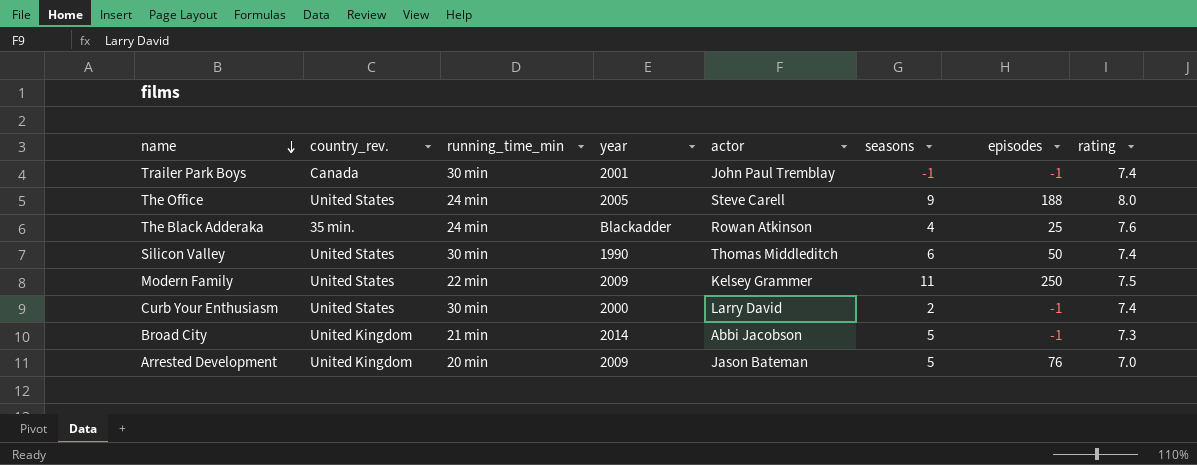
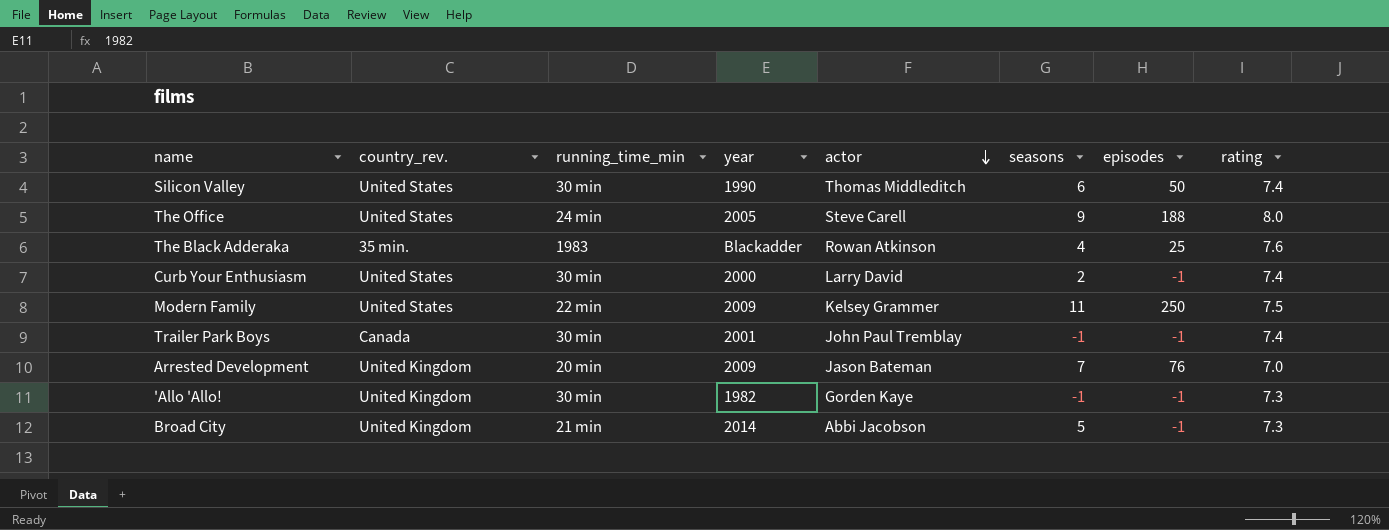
row order: name descending -> actor descending
The Black Adderaka | running_time_min: 24 min -> 1983
Arrested Development | seasons: 5 -> 7
row 'Allo 'Allo!: none -> United Kingdom | 30 min | 1982 | Gorden Kaye | -1 | -1 | 7.3

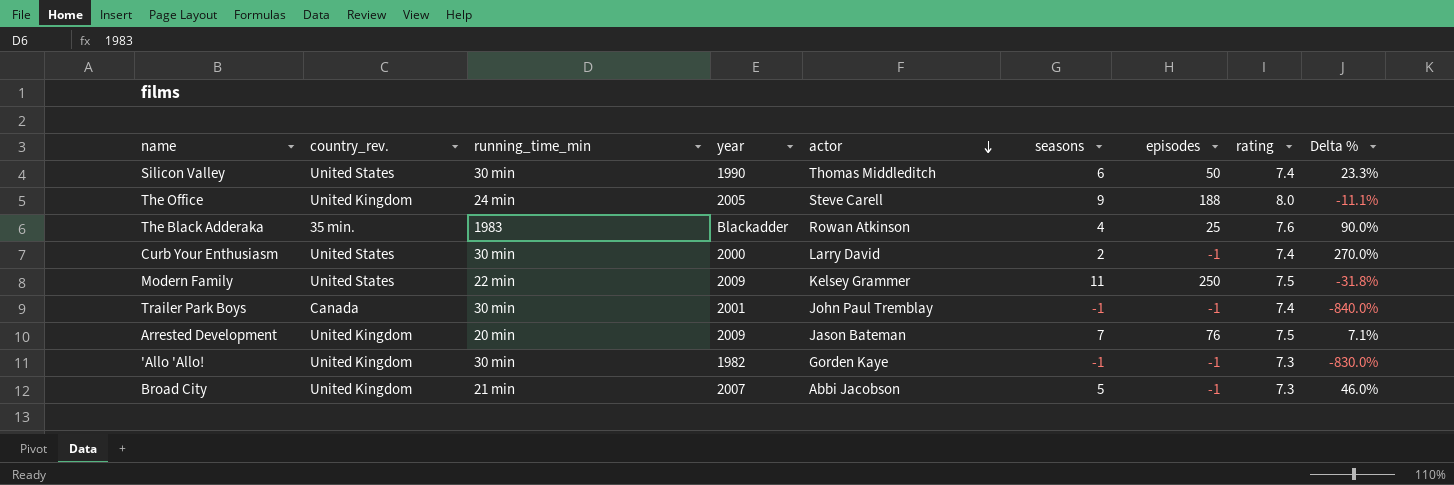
column Delta % | formula: none -> ([rating] - [seasons]) / [seasons]
The Office | country_rev.: United States -> United Kingdom
Arrested Development | rating: 7.0 -> 7.5
Broad City | year: 2014 -> 2007

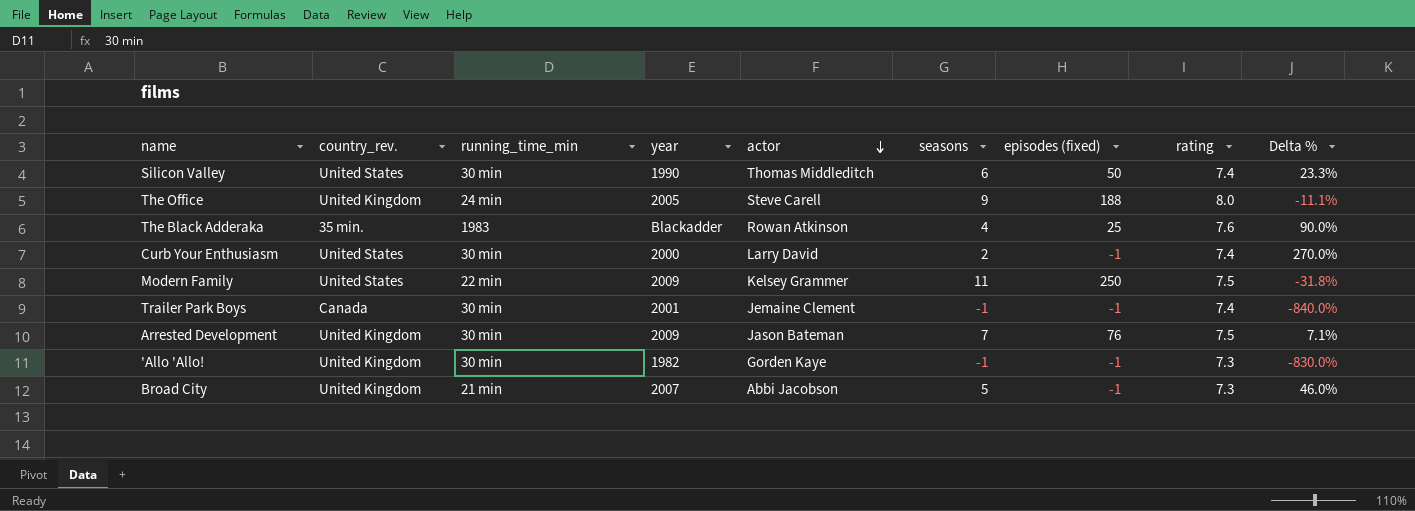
column name: episodes -> episodes (fixed)
Trailer Park Boys | actor: John Paul Tremblay -> Jemaine Clement
Arrested Development | running_time_min: 20 min -> 30 min

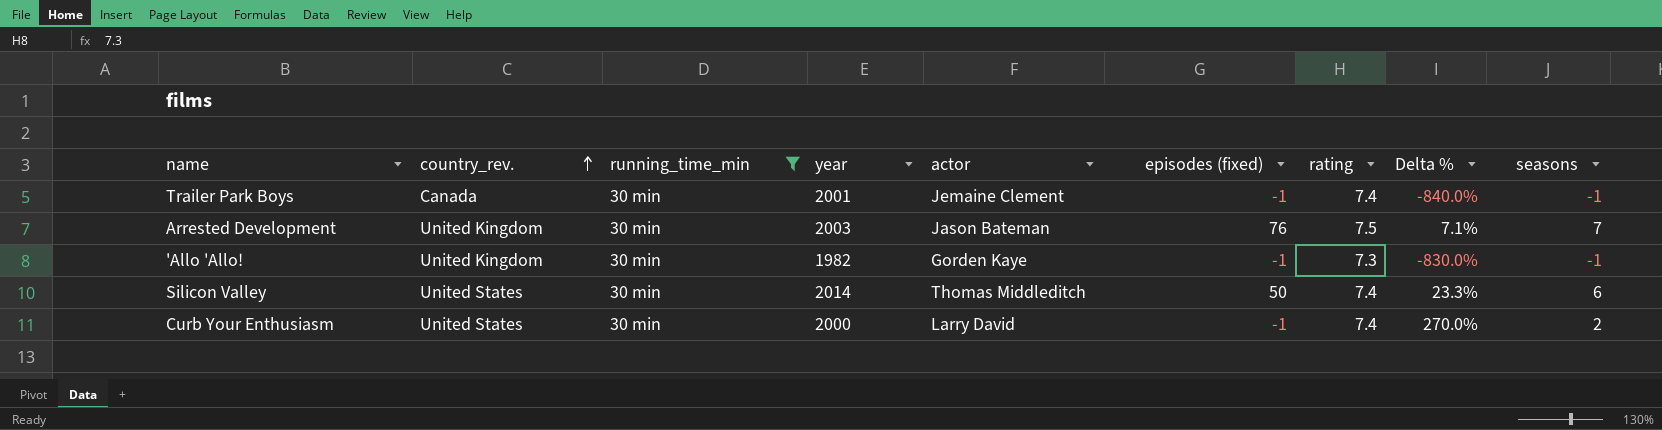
filter: none -> running_time_min = 30 min
row order: actor descending -> country_rev. ascending
column seasons | position: 6 -> 9
Arrested Development | year: 2009 -> 2003
Silicon Valley | year: 1990 -> 2014

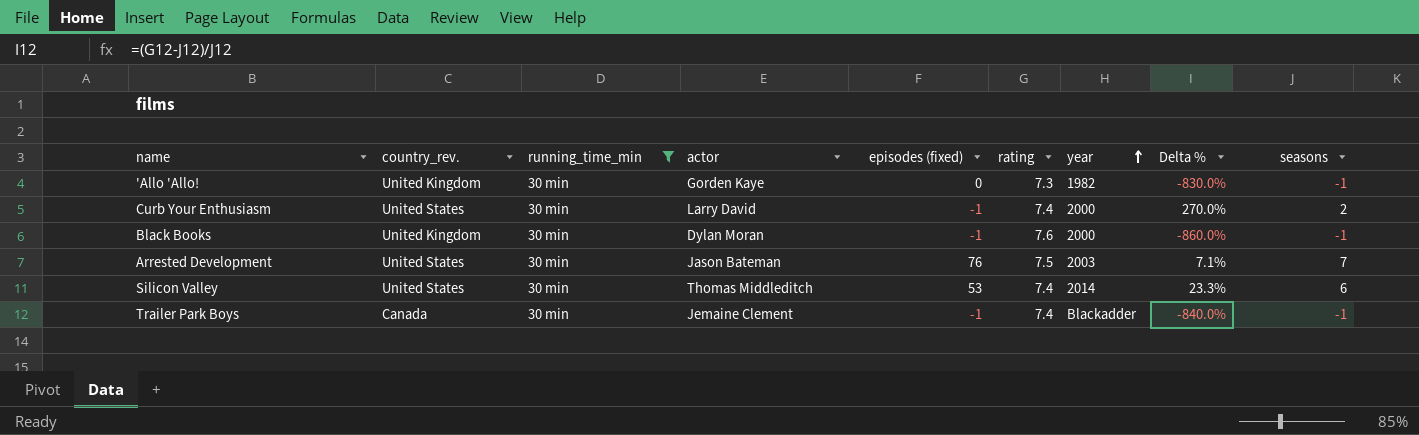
row order: country_rev. ascending -> year ascending
column year | position: 4 -> 7
'Allo 'Allo! | episodes (fixed): -1 -> 0
row Black Books: none -> United Kingdom | 30 min | Dylan Moran | -1 | 7.6 | 2000 | -860.0% | -1
Arrested Development | country_rev.: United Kingdom -> United States
Silicon Valley | episodes (fixed): 50 -> 53
Trailer Park Boys | year: 2001 -> Blackadder

